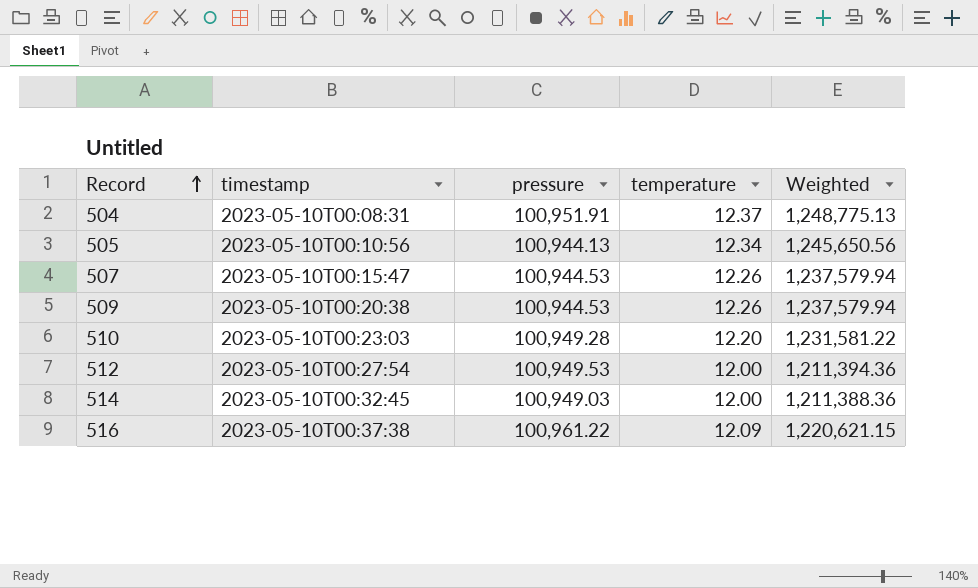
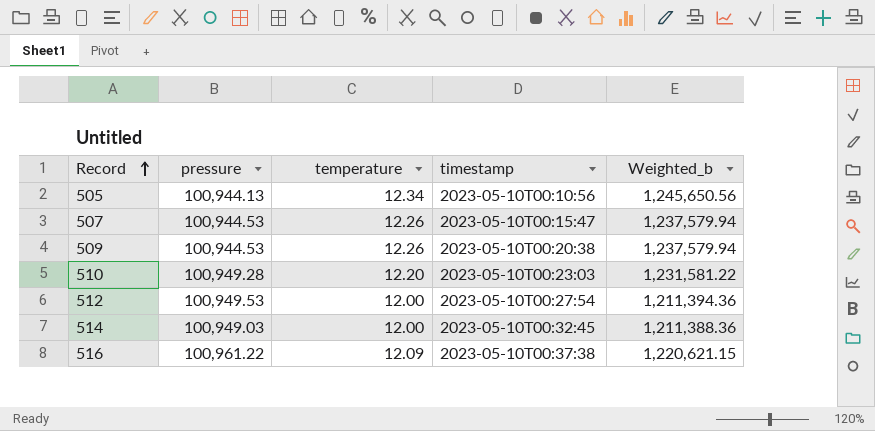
column timestamp | position: 2 -> 4
column name: Weighted -> Weighted_b
row 504: 2023-05-10T00:08:31 | 100,951.91 | 12.37 | 1,248,775.13 -> none

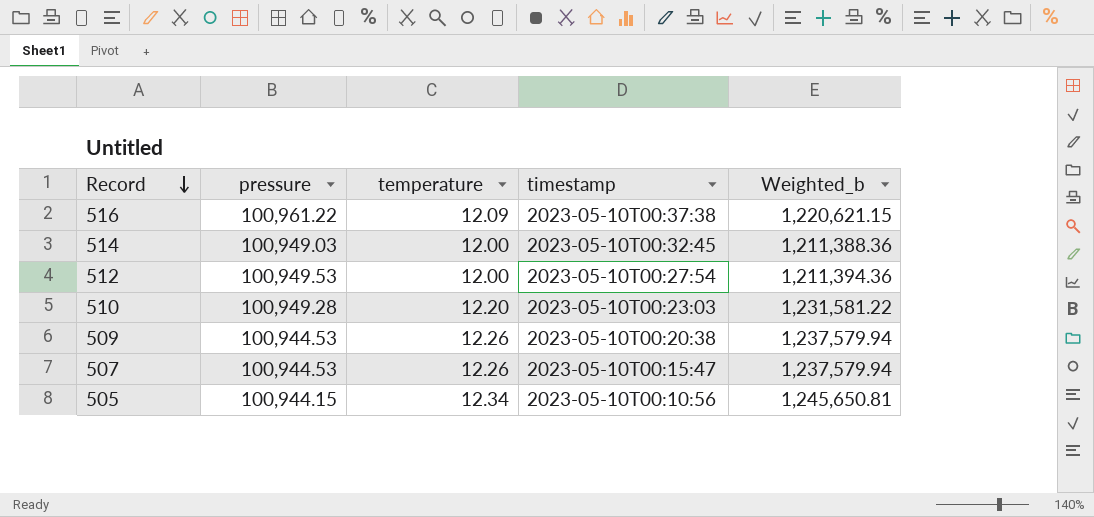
row order: Record ascending -> Record descending
505 | pressure: 100,944.13 -> 100,944.15
505 | Weighted_b: 1,245,650.56 -> 1,245,650.81

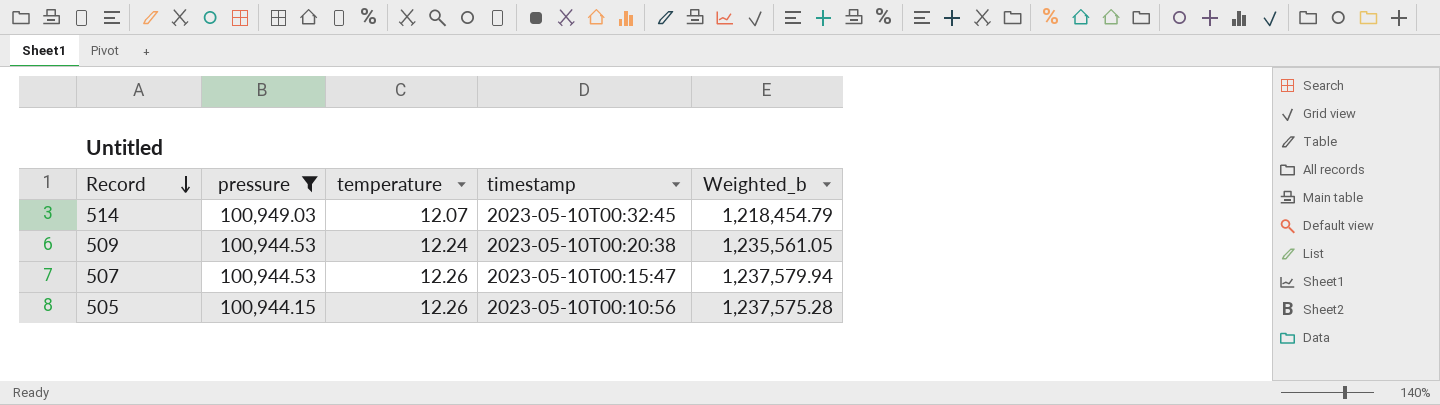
filter: none -> pressure <= 100,949.03
514 | temperature: 12.00 -> 12.07
514 | Weighted_b: 1,211,388.36 -> 1,218,454.79
509 | temperature: 12.26 -> 12.24
509 | Weighted_b: 1,237,579.94 -> 1,235,561.05
505 | temperature: 12.34 -> 12.26
505 | Weighted_b: 1,245,650.81 -> 1,237,575.28

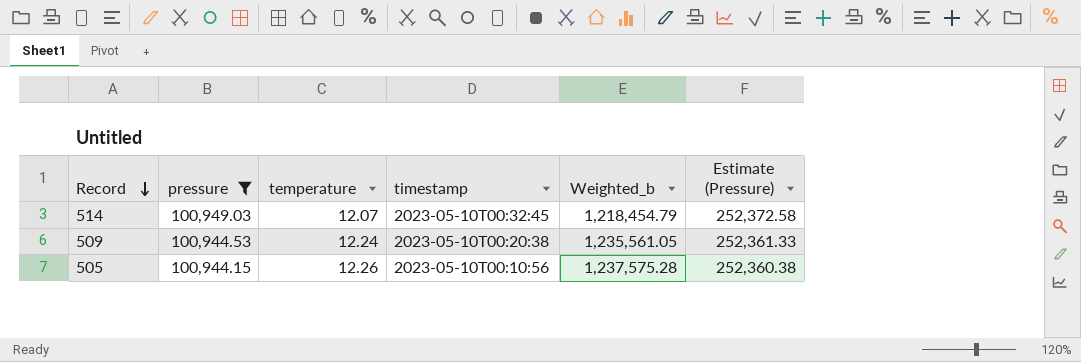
column Estimate (Pressure) | formula: none -> [pressure] * 2.5
row 507: 100,944.53 | 12.26 | 2023-05-10T00:15:47 | 1,237,579.94 -> none

